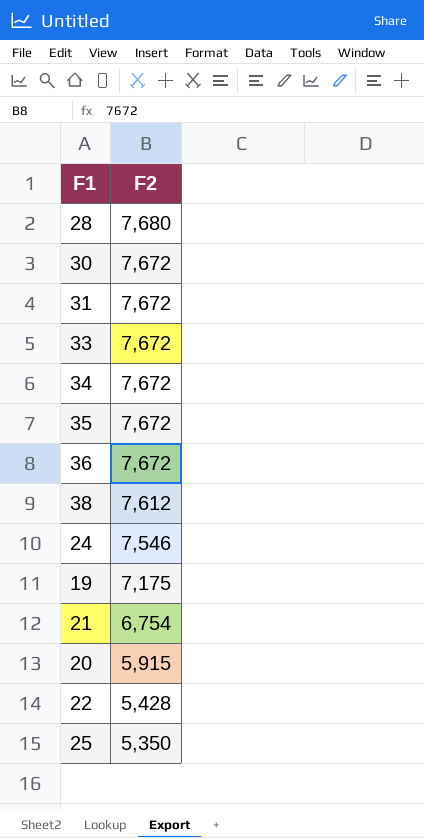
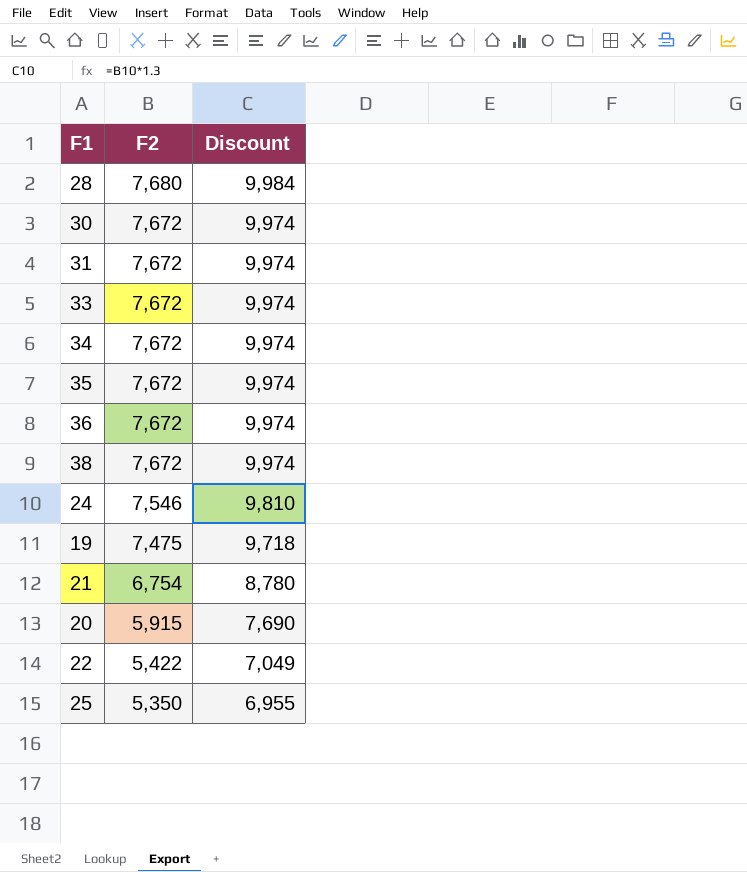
column Discount | formula: none -> [F2] * 1.3
38 | F2: 7,612 -> 7,672
19 | F2: 7,175 -> 7,475
22 | F2: 5,428 -> 5,422

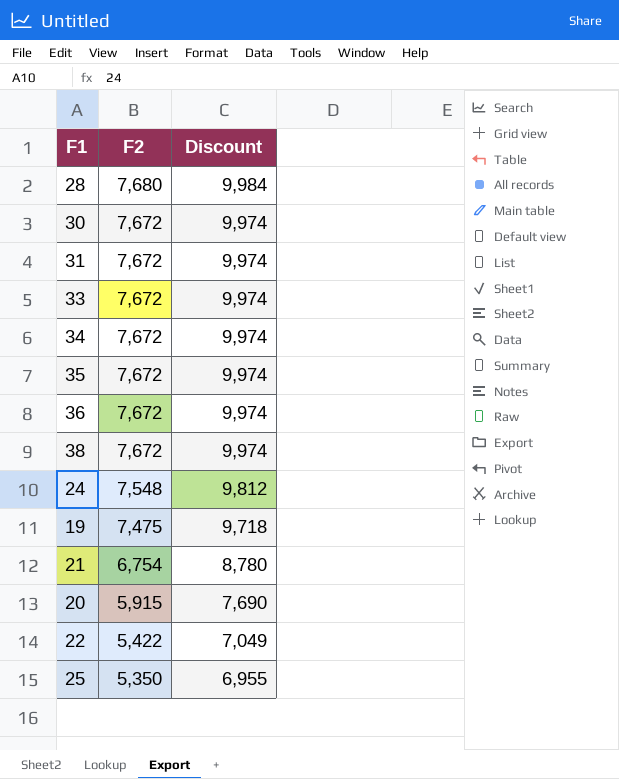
24 | F2: 7,546 -> 7,548
24 | Discount: 9,810 -> 9,812

